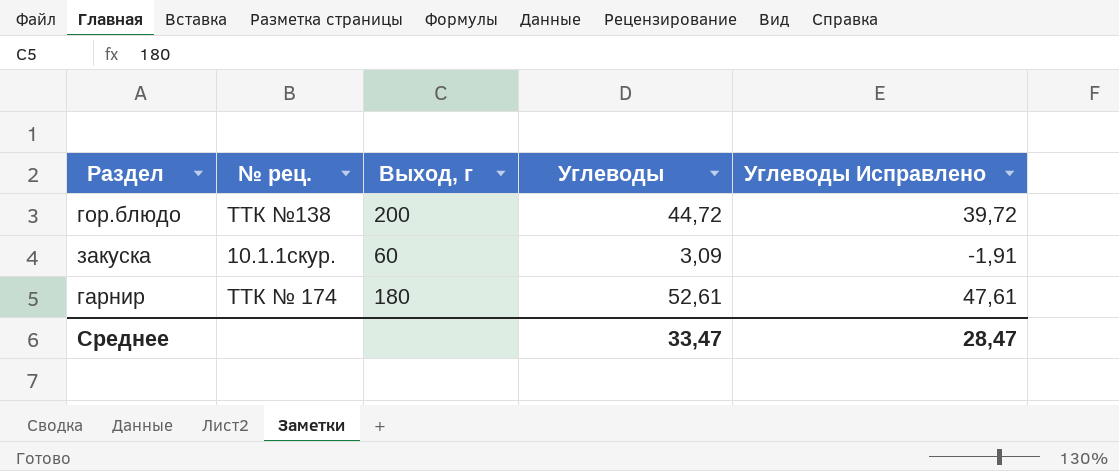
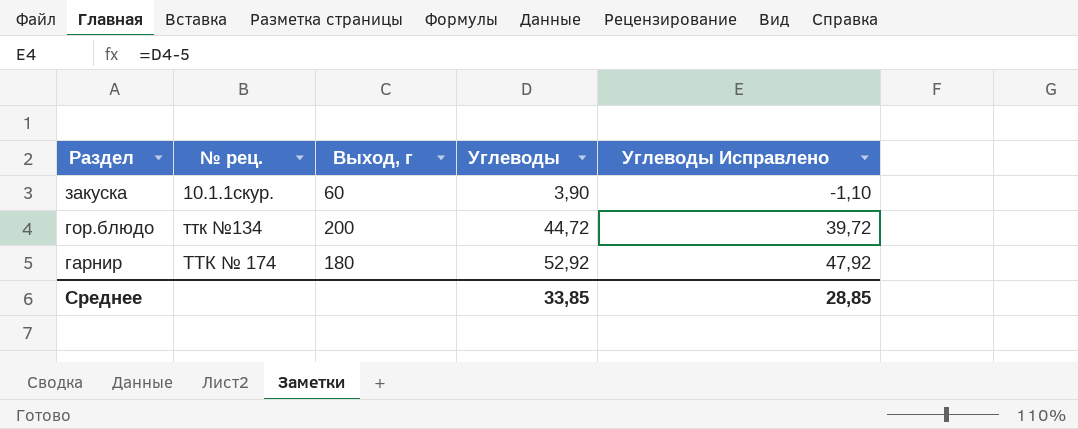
row order: none -> Раздел descending
закуска | Углеводы: 3,09 -> 3,90
закуска | Углеводы Исправлено: -1,91 -> -1,10
гор.блюдо | № рец.: ТТК №138 -> ттк №134
гарнир | Углеводы: 52,61 -> 52,92
гарнир | Углеводы Исправлено: 47,61 -> 47,92
Среднее | Углеводы: 33,47 -> 33,85
Среднее | Углеводы Исправлено: 28,47 -> 28,85

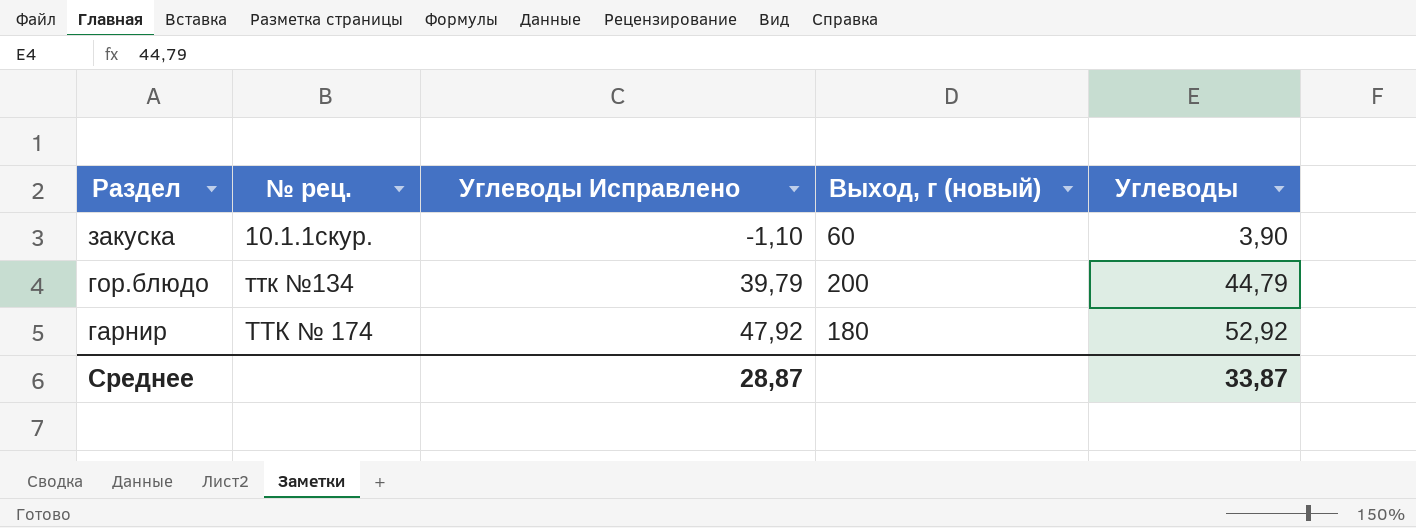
column Углеводы Исправлено | position: 5 -> 3
column name: Выход, г -> Выход, г (новый)
гор.блюдо | Углеводы Исправлено: 39,72 -> 39,79
гор.блюдо | Углеводы: 44,72 -> 44,79
Среднее | Углеводы Исправлено: 28,85 -> 28,87
Среднее | Углеводы: 33,85 -> 33,87

